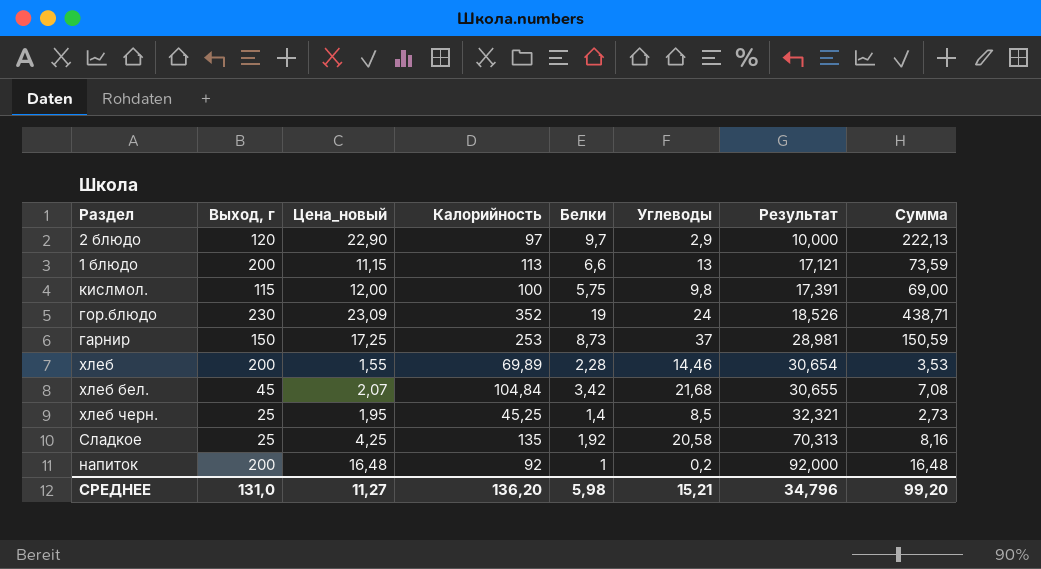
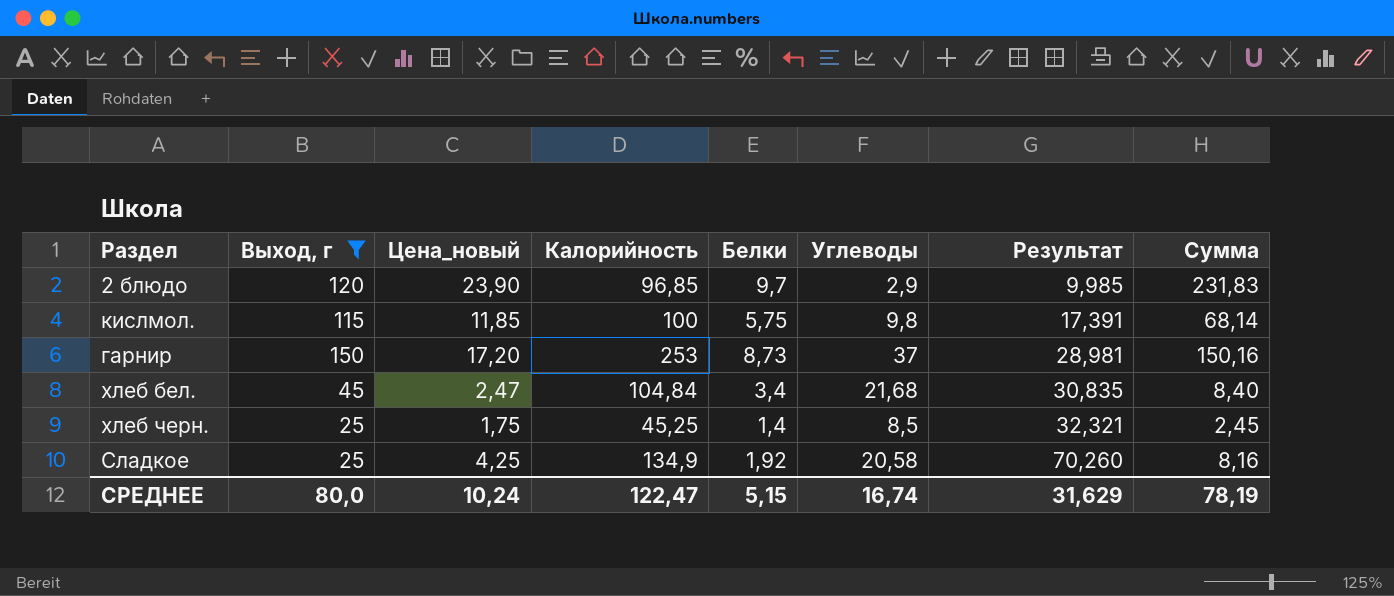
filter: none -> Выход, г <= 150
2 блюдо | Цена_новый: 22,90 -> 23,90
2 блюдо | Калорийность: 97 -> 96,85
2 блюдо | Результат: 10,000 -> 9,985
2 блюдо | Сумма: 222,13 -> 231,83
кислмол. | Цена_новый: 12,00 -> 11,85
кислмол. | Сумма: 69,00 -> 68,14
гарнир | Цена_новый: 17,25 -> 17,20
гарнир | Сумма: 150,59 -> 150,16
хлеб бел. | Цена_новый: 2,07 -> 2,47
хлеб бел. | Белки: 3,42 -> 3,4
хлеб бел. | Результат: 30,655 -> 30,835
хлеб бел. | Сумма: 7,08 -> 8,40
хлеб черн. | Цена_новый: 1,95 -> 1,75
хлеб черн. | Сумма: 2,73 -> 2,45
Сладкое | Калорийность: 135 -> 134,9
Сладкое | Результат: 70,313 -> 70,260
СРЕДНЕЕ | Выход, г: 131,0 -> 80,0
СРЕДНЕЕ | Цена_новый: 11,27 -> 10,24
СРЕДНЕЕ | Калорийность: 136,20 -> 122,47
СРЕДНЕЕ | Белки: 5,98 -> 5,15
СРЕДНЕЕ | Углеводы: 15,21 -> 16,74
СРЕДНЕЕ | Результат: 34,796 -> 31,629
СРЕДНЕЕ | Сумма: 99,20 -> 78,19

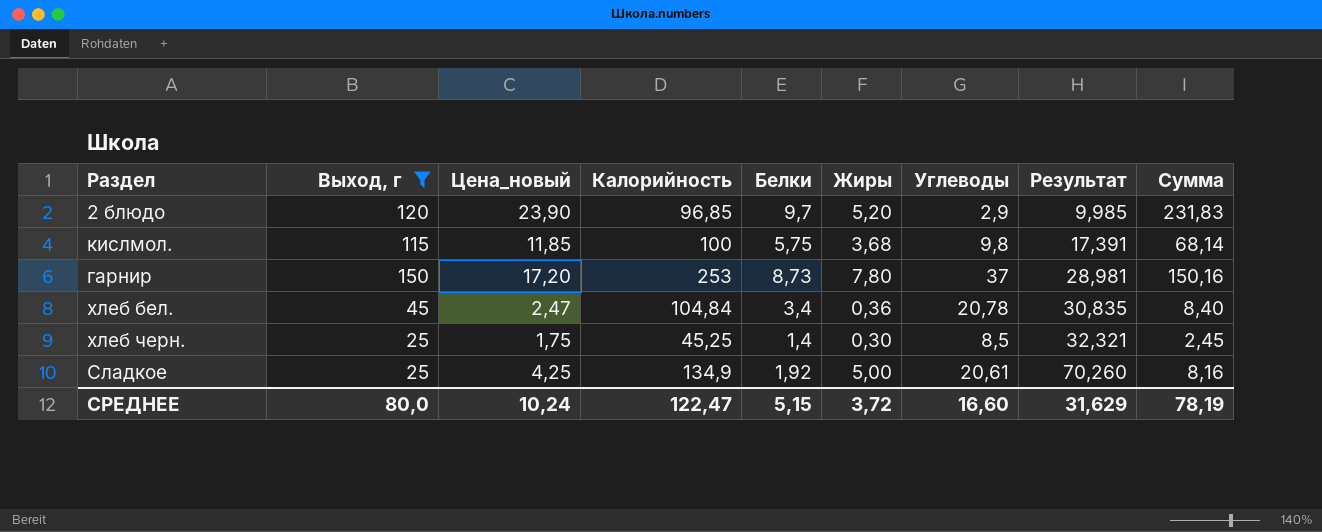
column Жиры | position: none -> 6
хлеб бел. | Углеводы: 21,68 -> 20,78
Сладкое | Углеводы: 20,58 -> 20,61
СРЕДНЕЕ | Углеводы: 16,74 -> 16,60

